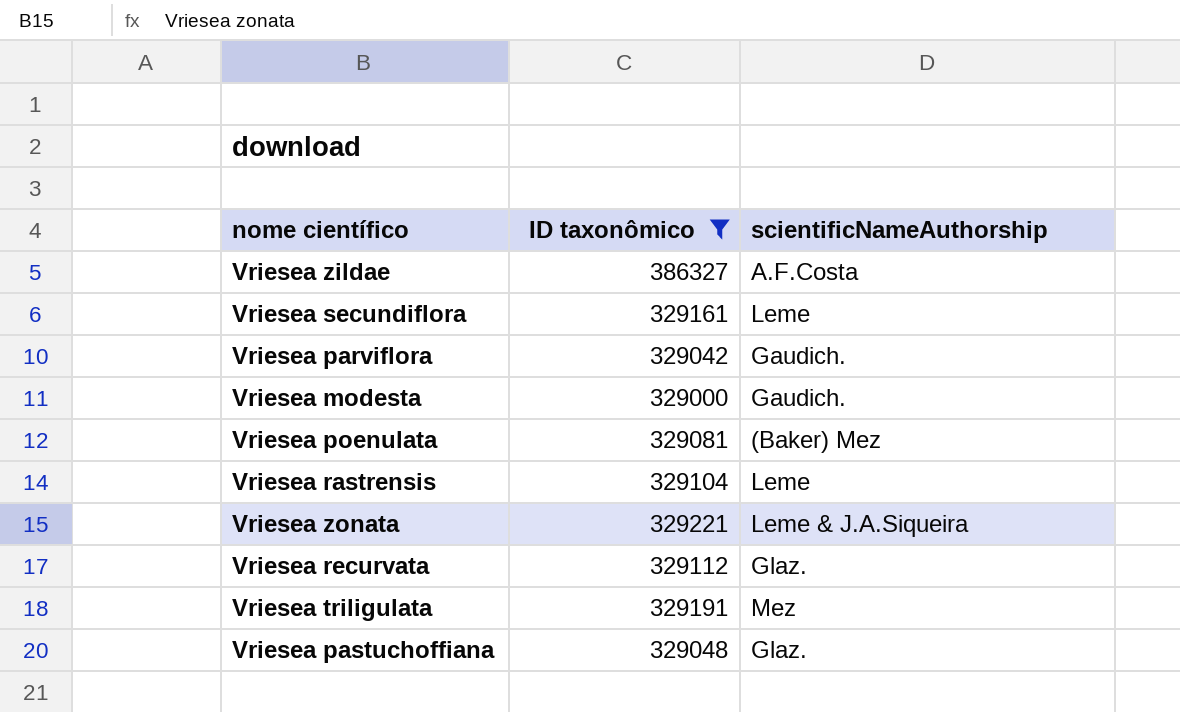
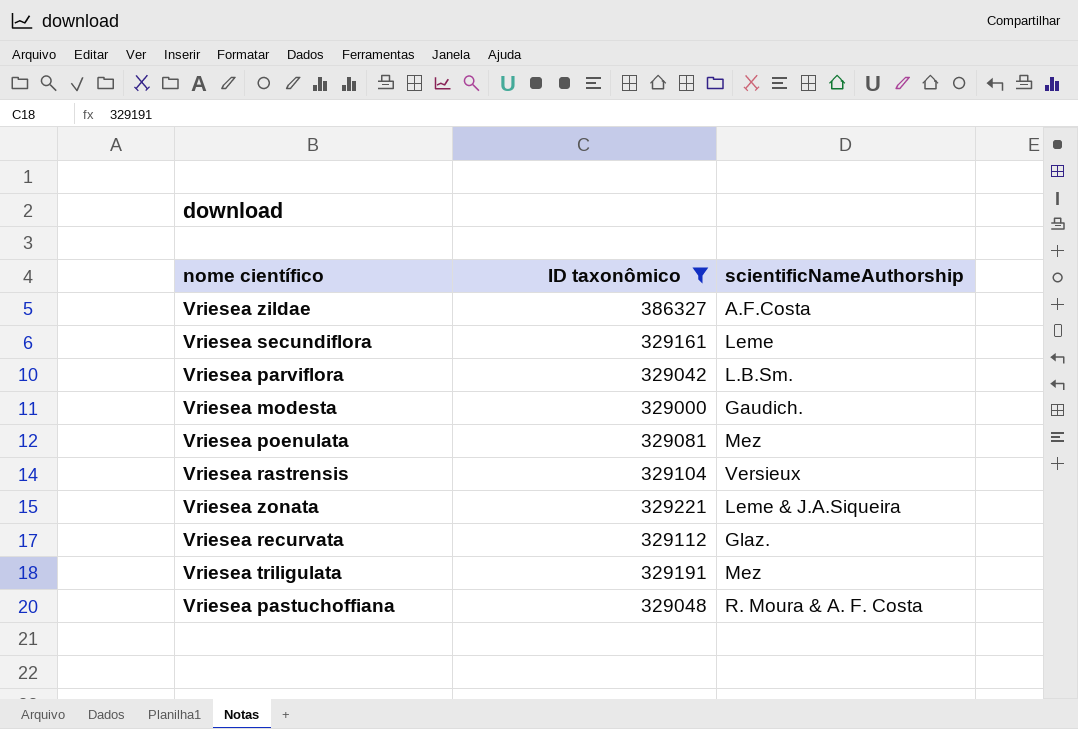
Vriesea parviflora | scientificNameAuthorship: Gaudich. -> L.B.Sm.
Vriesea poenulata | scientificNameAuthorship: (Baker) Mez -> Mez
Vriesea rastrensis | scientificNameAuthorship: Leme -> Versieux
Vriesea pastuchoffiana | scientificNameAuthorship: Glaz. -> R. Moura & A. F. Costa

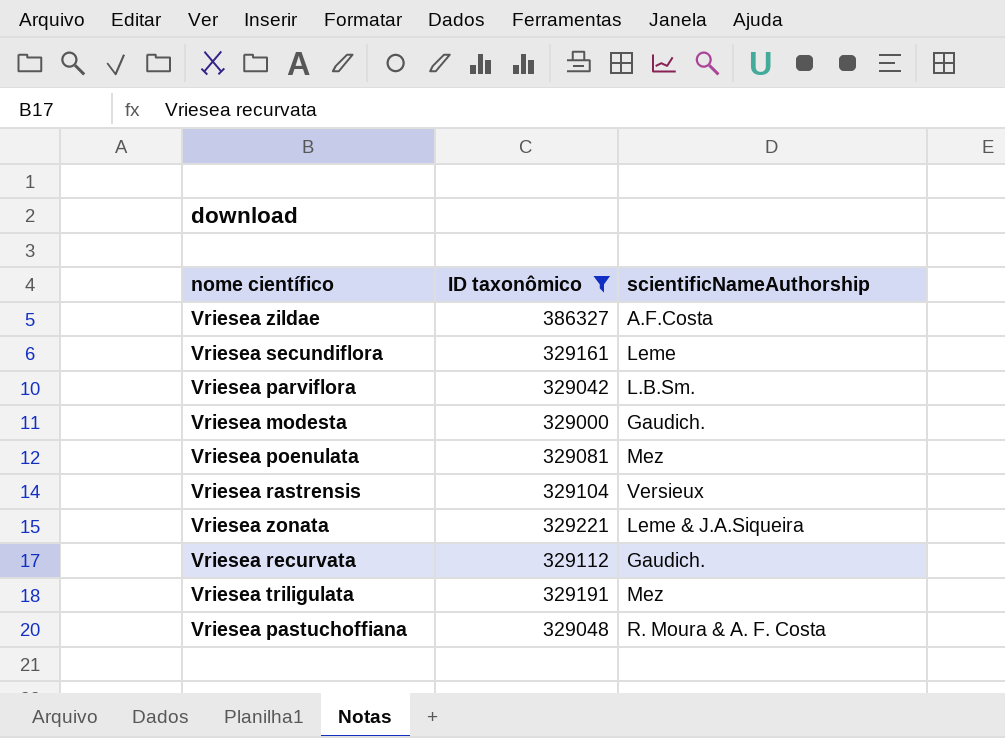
Vriesea recurvata | scientificNameAuthorship: Glaz. -> Gaudich.

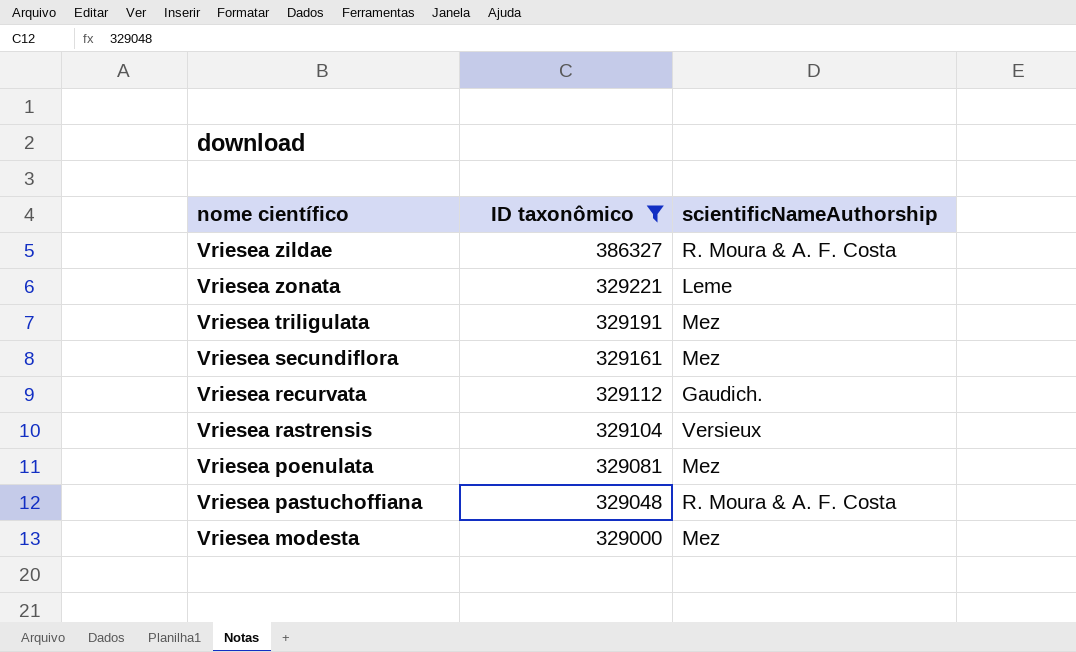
row order: none -> ID taxonômico descending
row Vriesea parviflora: 329042 | L.B.Sm. -> none
Vriesea zildae | scientificNameAuthorship: A.F.Costa -> R. Moura & A. F. Costa
Vriesea zonata | scientificNameAuthorship: Leme & J.A.Siqueira -> Leme
Vriesea secundiflora | scientificNameAuthorship: Leme -> Mez
Vriesea modesta | scientificNameAuthorship: Gaudich. -> Mez

